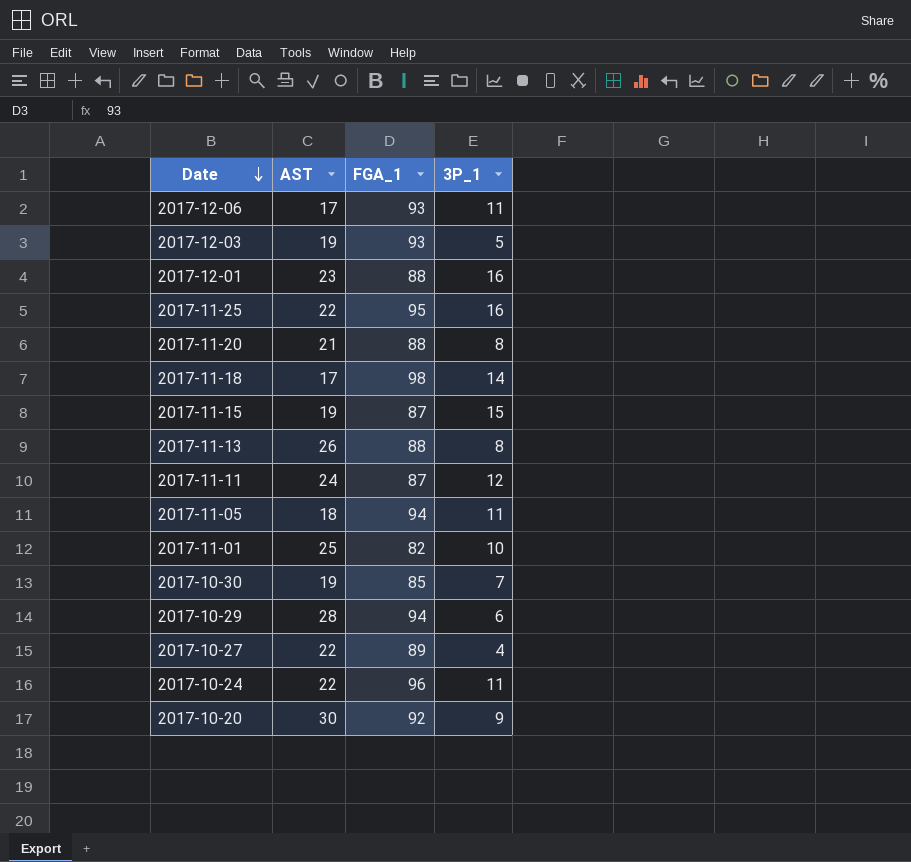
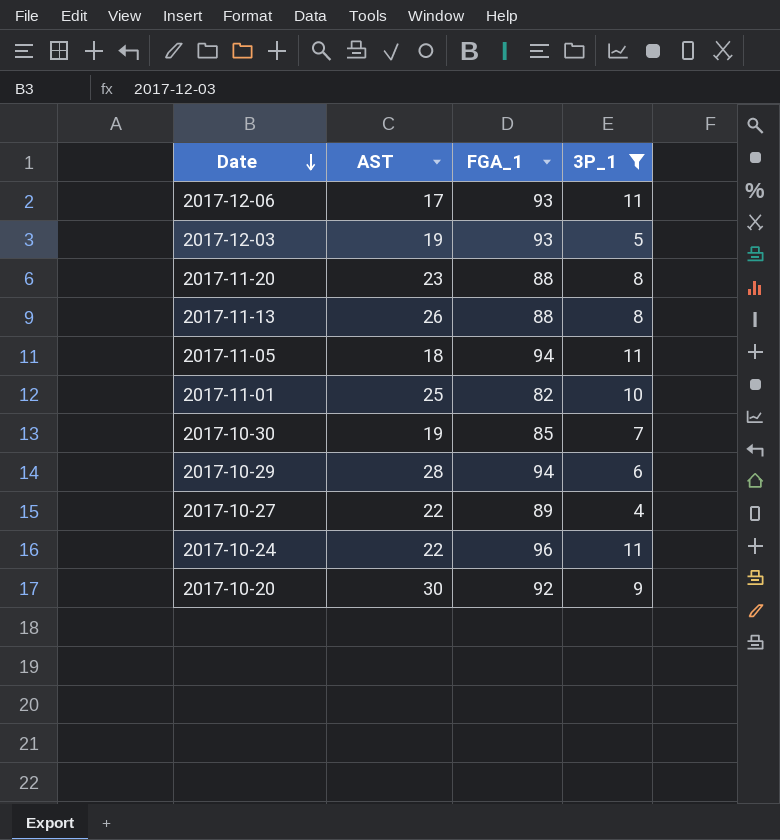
filter: none -> 3P_1 <= 11
2017-11-20 | AST: 21 -> 23

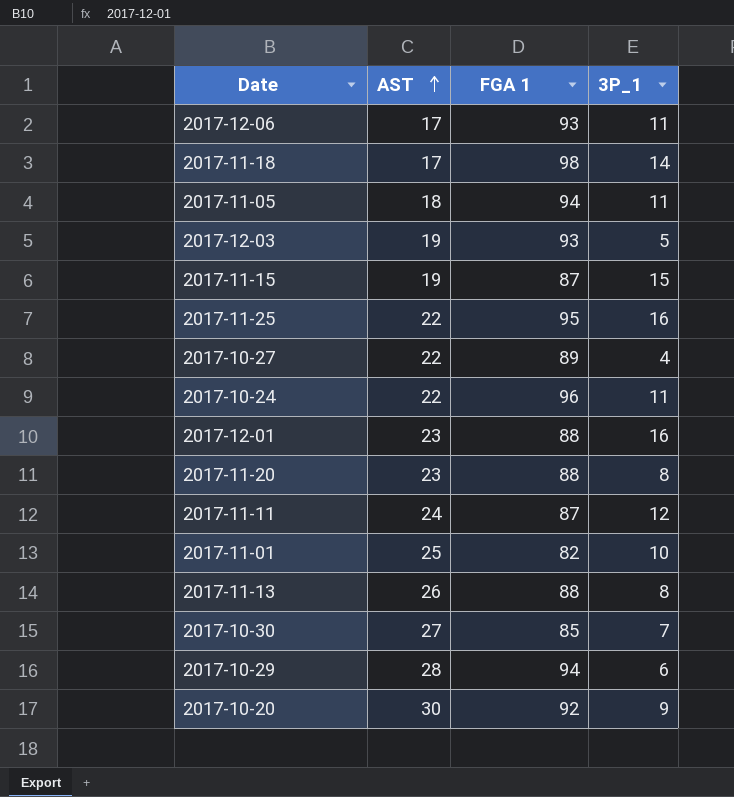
filter: 3P_1 <= 11 -> none
row order: Date descending -> AST ascending
column name: FGA_1 -> FGA 1
2017-10-30 | AST: 19 -> 27

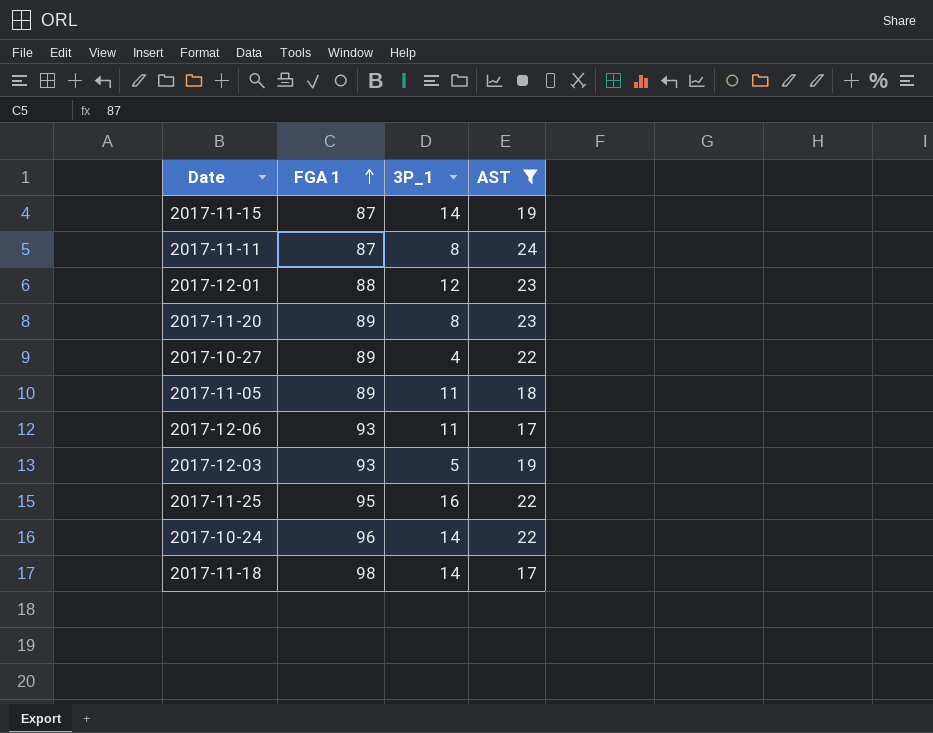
filter: none -> AST <= 24
row order: AST ascending -> FGA 1 ascending
column AST | position: 2 -> 4
2017-11-15 | 3P_1: 15 -> 14
2017-11-11 | 3P_1: 12 -> 8
2017-12-01 | 3P_1: 16 -> 12
2017-11-20 | FGA 1: 88 -> 89
2017-11-05 | FGA 1: 94 -> 89
2017-10-24 | 3P_1: 11 -> 14

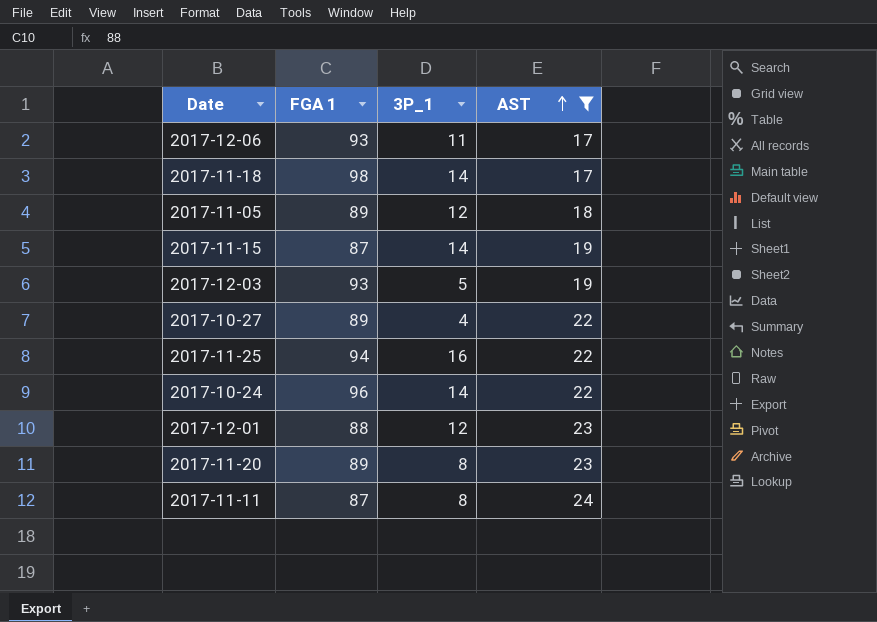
row order: FGA 1 ascending -> AST ascending
2017-11-05 | 3P_1: 11 -> 12
2017-11-25 | FGA 1: 95 -> 94

